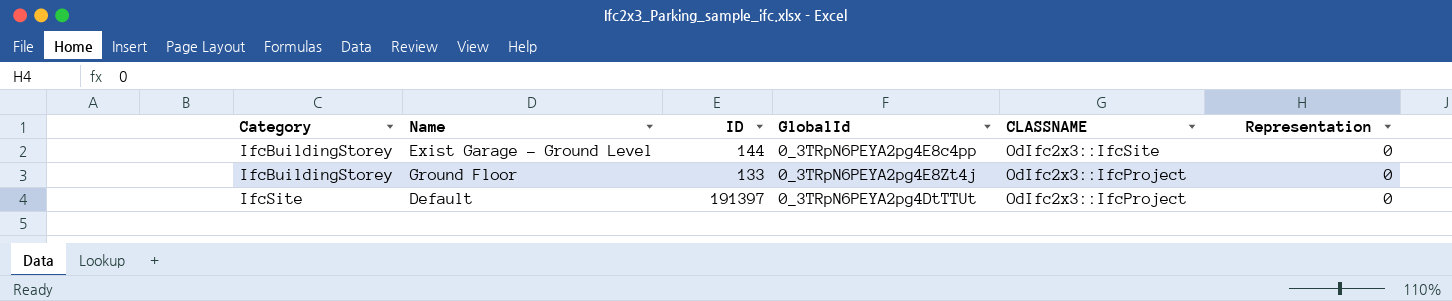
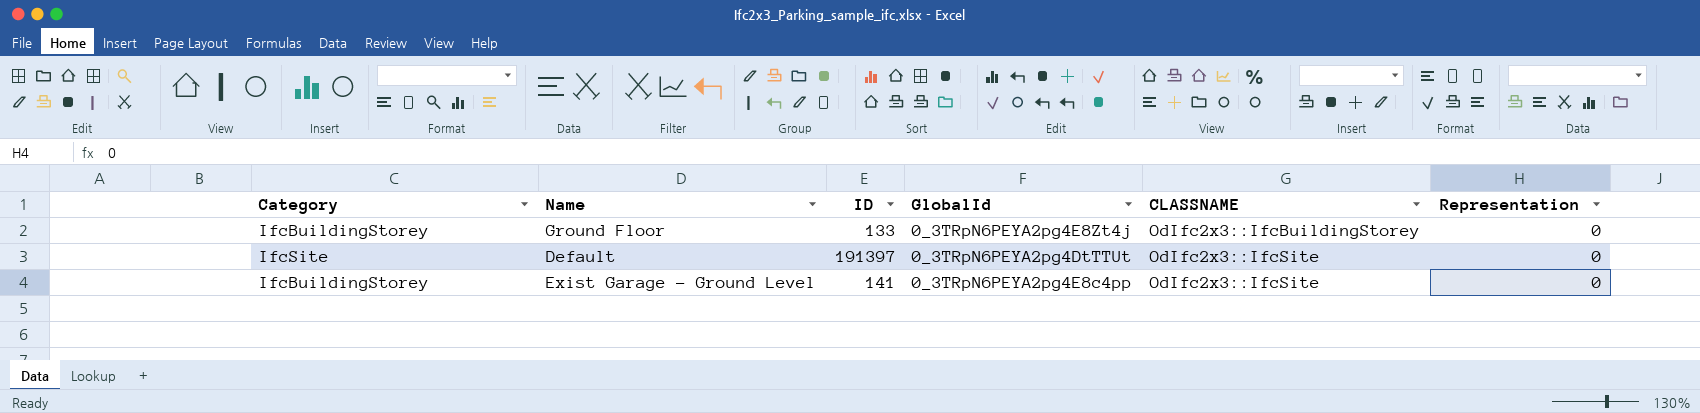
row order: Category ascending -> CLASSNAME ascending
Ground Floor | CLASSNAME: OdIfc2x3::IfcProject -> OdIfc2x3::IfcBuildingStorey
Default | CLASSNAME: OdIfc2x3::IfcProject -> OdIfc2x3::IfcSite
Exist Garage - Ground Level | ID: 144 -> 141

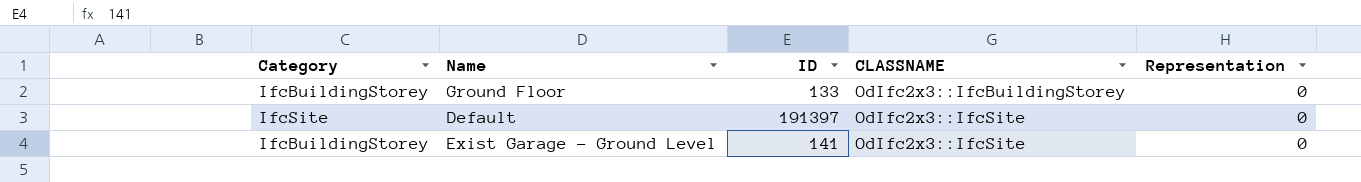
column GlobalId | position: 4 -> none

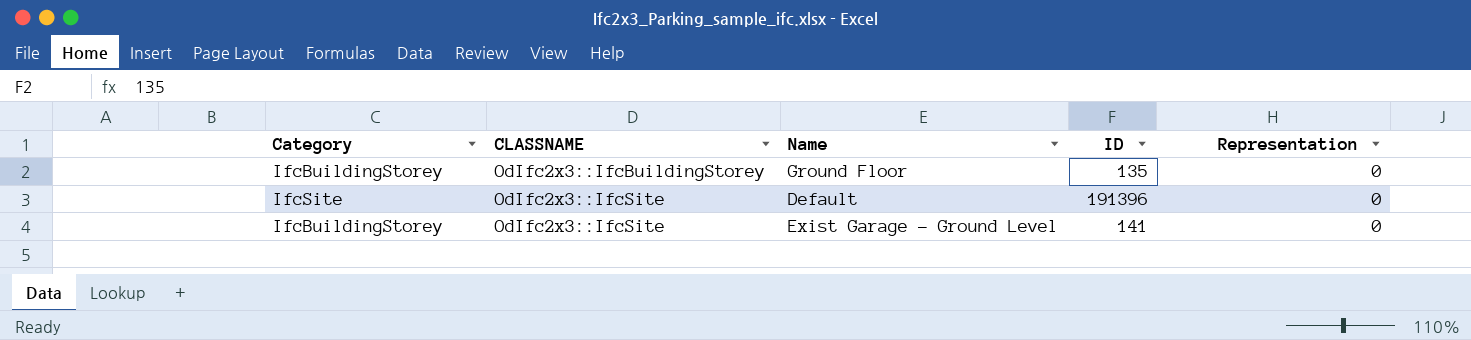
column CLASSNAME | position: 4 -> 2
Ground Floor | ID: 133 -> 135
Default | ID: 191397 -> 191396

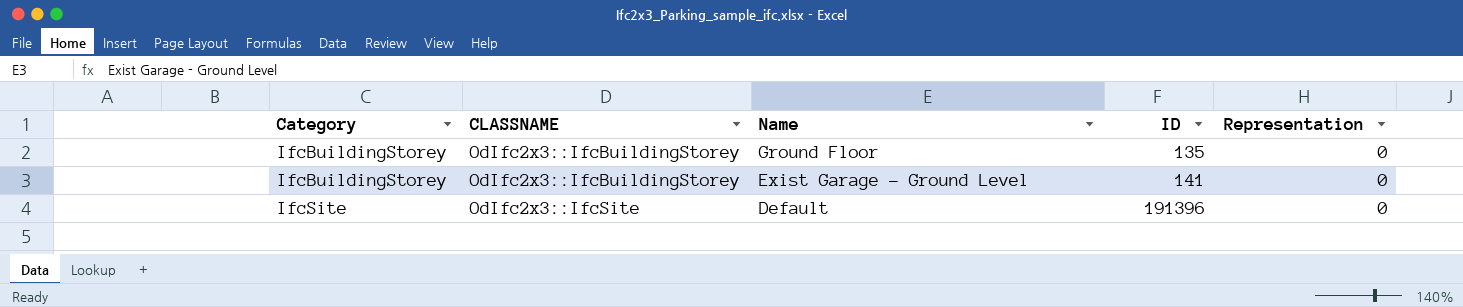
row order: CLASSNAME ascending -> Category ascending
Exist Garage - Ground Level | CLASSNAME: OdIfc2x3::IfcSite -> OdIfc2x3::IfcBuildingStorey

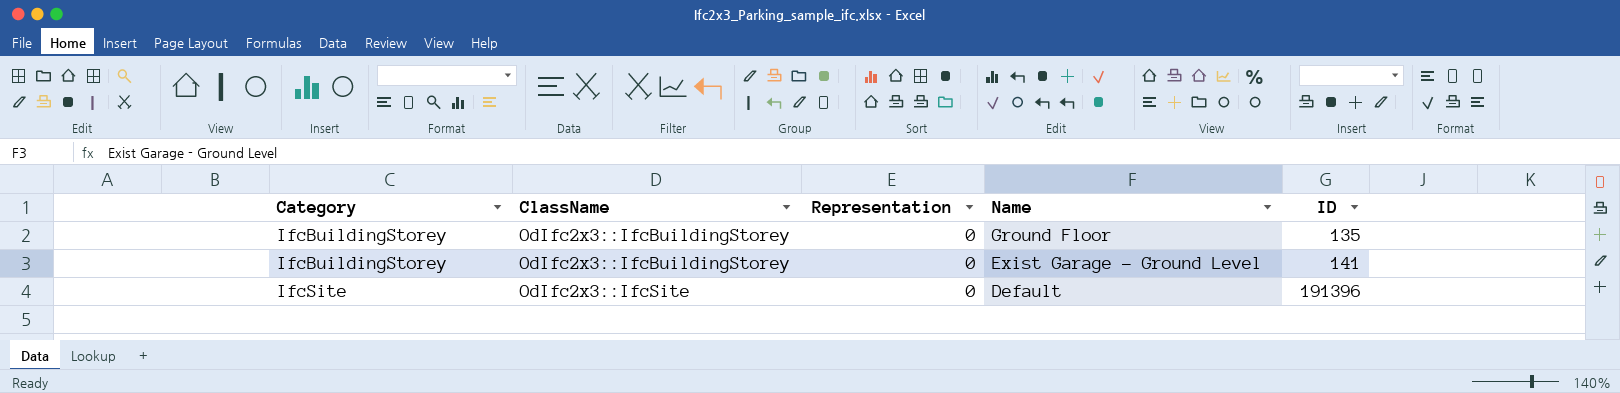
column name: CLASSNAME -> ClassName
column Representation | position: 5 -> 3

